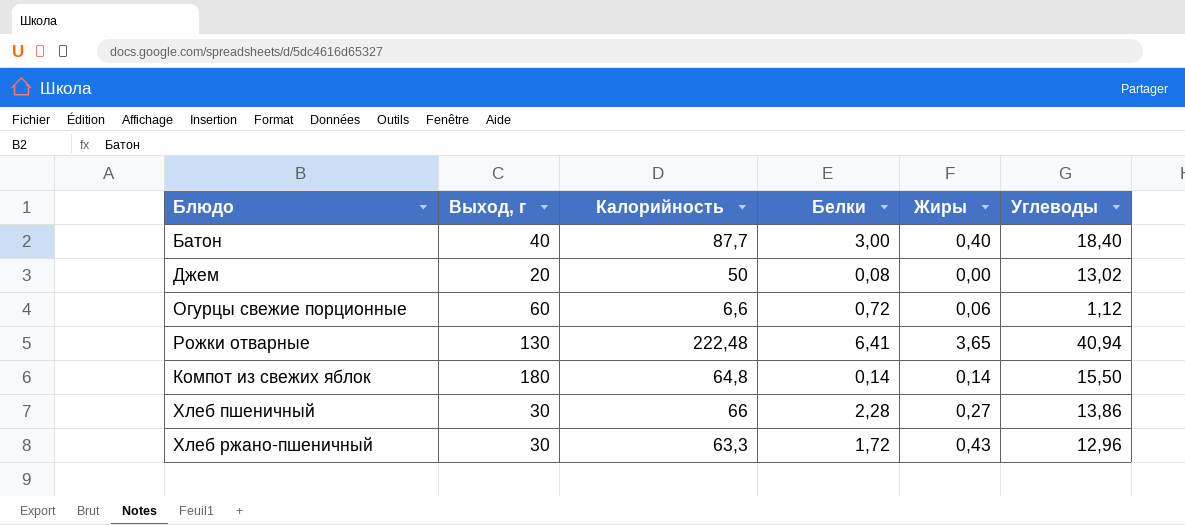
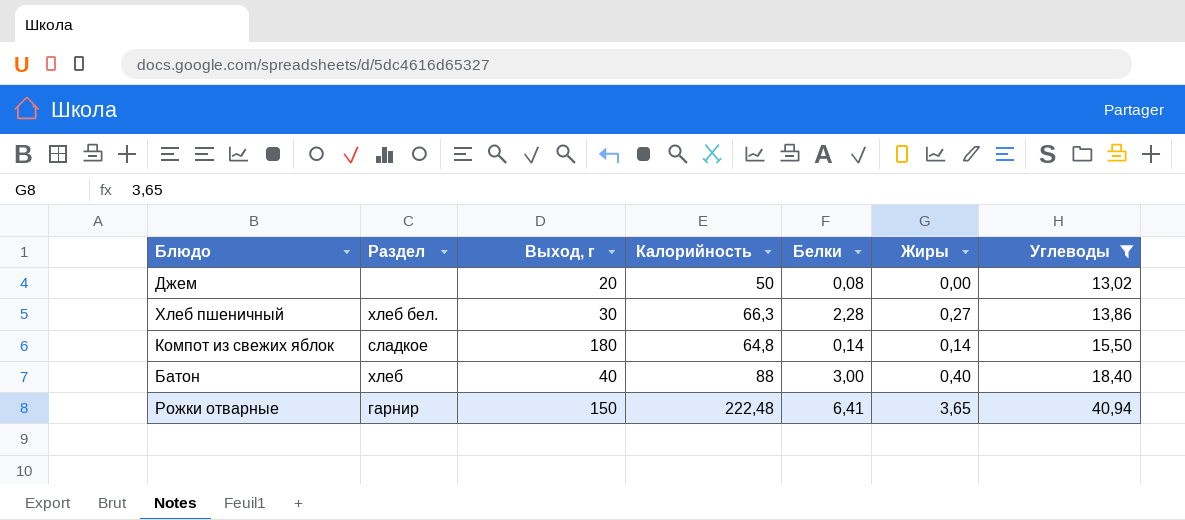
filter: none -> Углеводы >= 13,02
row order: none -> Углеводы ascending
column Раздел | position: none -> 2
Хлеб пшеничный | Калорийность: 66 -> 66,3
Батон | Калорийность: 87,7 -> 88
Рожки отварные | Выход, г: 130 -> 150

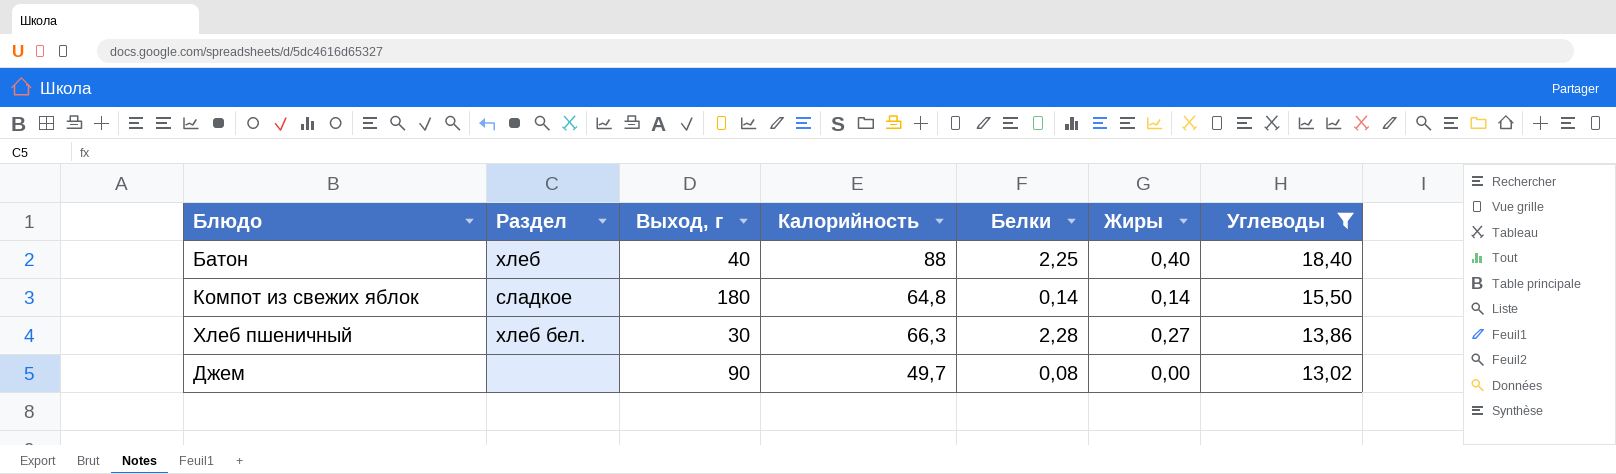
row order: Углеводы ascending -> Углеводы descending
row Рожки отварные: гарнир | 150 | 222,48 | 6,41 | 3,65 | 40,94 -> none
Батон | Белки: 3,00 -> 2,25
Джем | Выход, г: 20 -> 90
Джем | Калорийность: 50 -> 49,7

